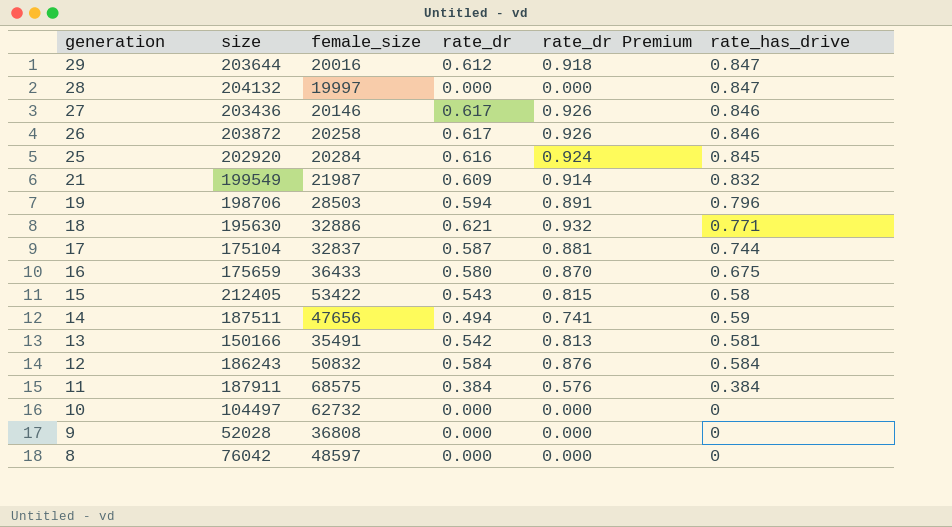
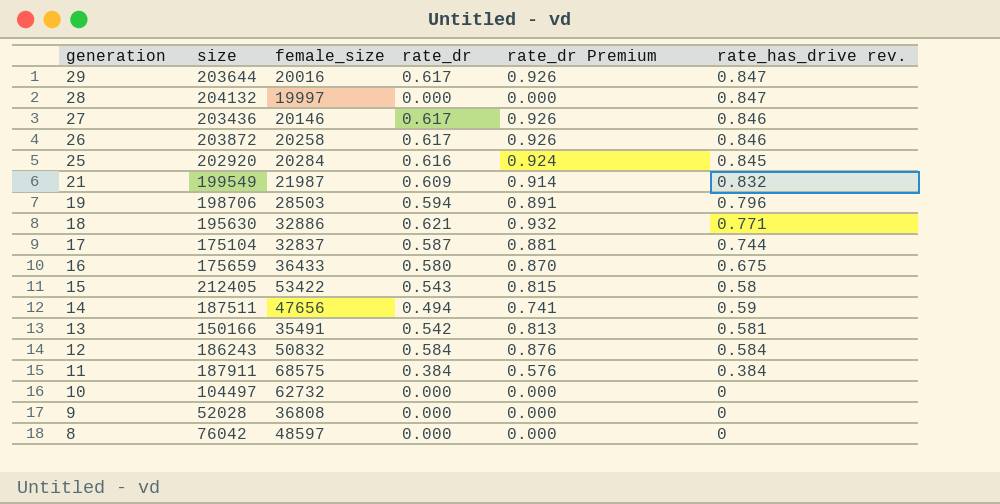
column name: rate_has_drive -> rate_has_drive rev.
29 | rate_dr: 0.612 -> 0.617
29 | rate_dr Premium: 0.918 -> 0.926

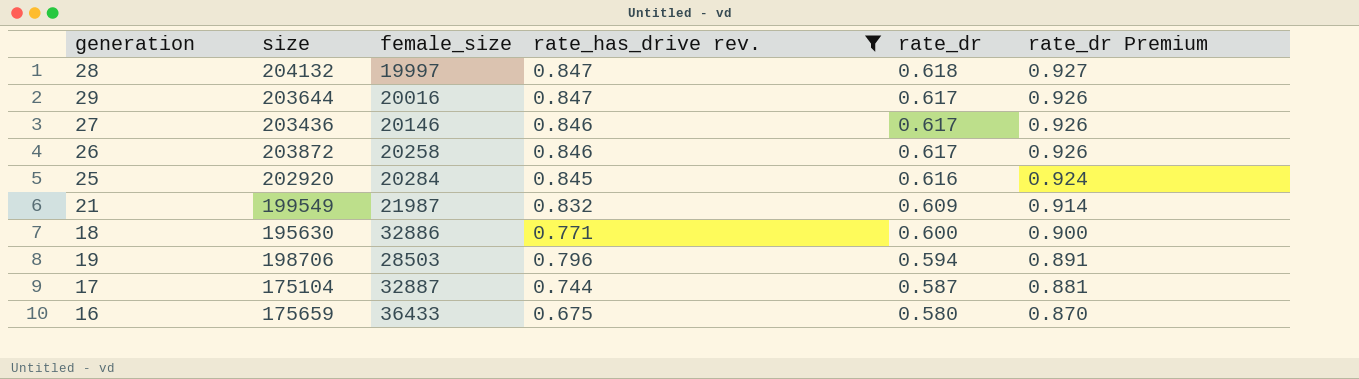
filter: none -> rate_has_drive rev. >= 0.675
row order: generation descending -> rate_dr descending
column rate_has_drive rev. | position: 6 -> 4
28 | rate_dr: 0.000 -> 0.618
28 | rate_dr Premium: 0.000 -> 0.927
18 | rate_dr: 0.621 -> 0.600
18 | rate_dr Premium: 0.932 -> 0.900
17 | female_size: 32837 -> 32887

